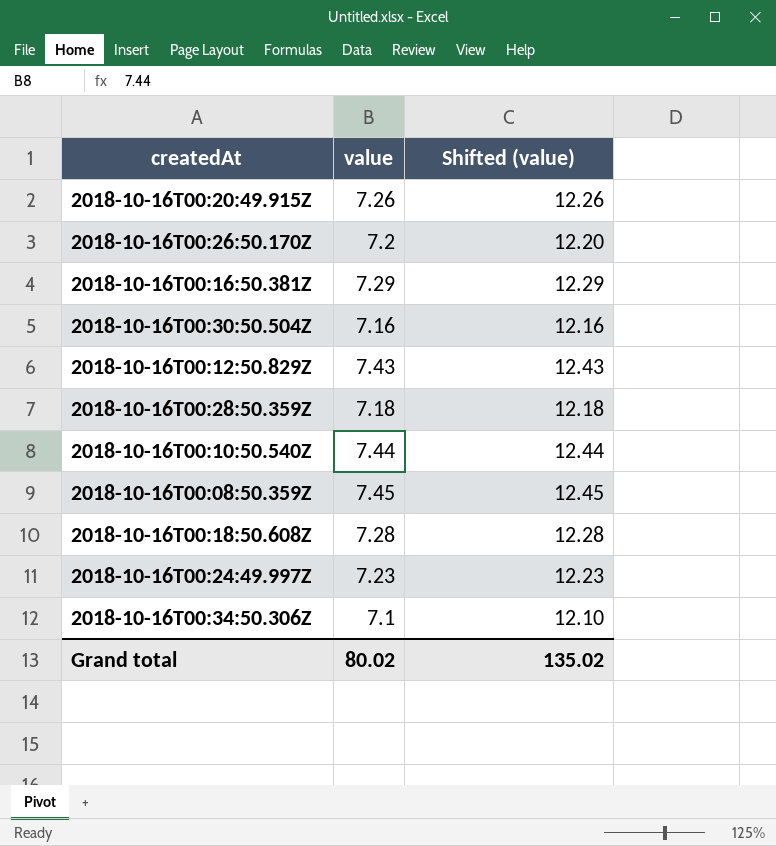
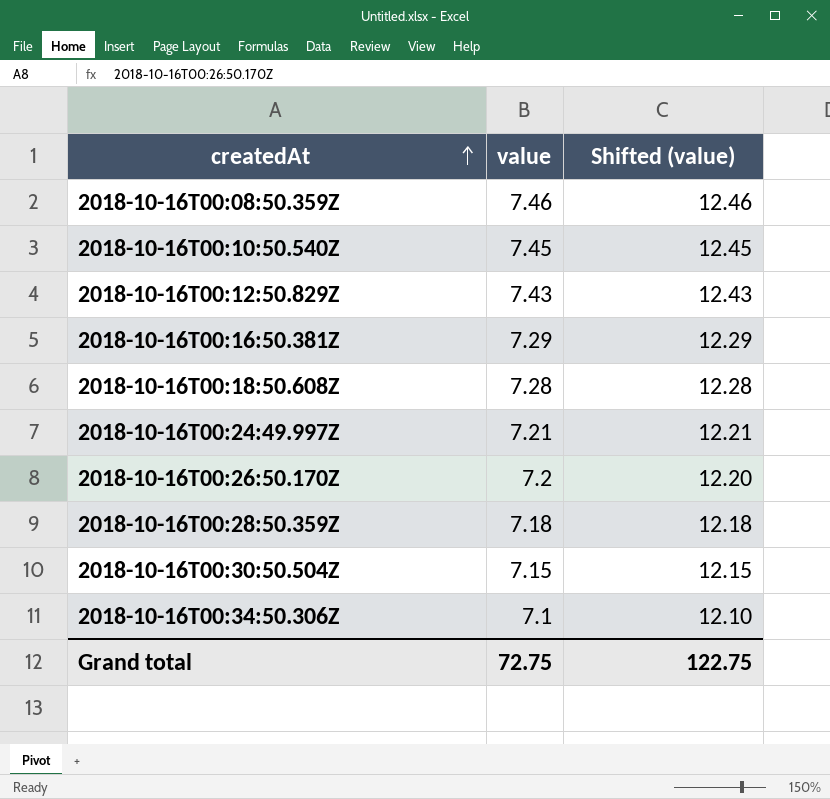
row order: none -> createdAt ascending
row 2018-10-16T00:20:49.915Z: 7.26 | 12.26 -> none
2018-10-16T00:08:50.359Z | value: 7.45 -> 7.46
2018-10-16T00:08:50.359Z | Shifted (value): 12.45 -> 12.46
2018-10-16T00:10:50.540Z | value: 7.44 -> 7.45
2018-10-16T00:10:50.540Z | Shifted (value): 12.44 -> 12.45
2018-10-16T00:24:49.997Z | value: 7.23 -> 7.21
2018-10-16T00:24:49.997Z | Shifted (value): 12.23 -> 12.21
2018-10-16T00:30:50.504Z | value: 7.16 -> 7.15
2018-10-16T00:30:50.504Z | Shifted (value): 12.16 -> 12.15
Grand total | value: 80.02 -> 72.75
Grand total | Shifted (value): 135.02 -> 122.75

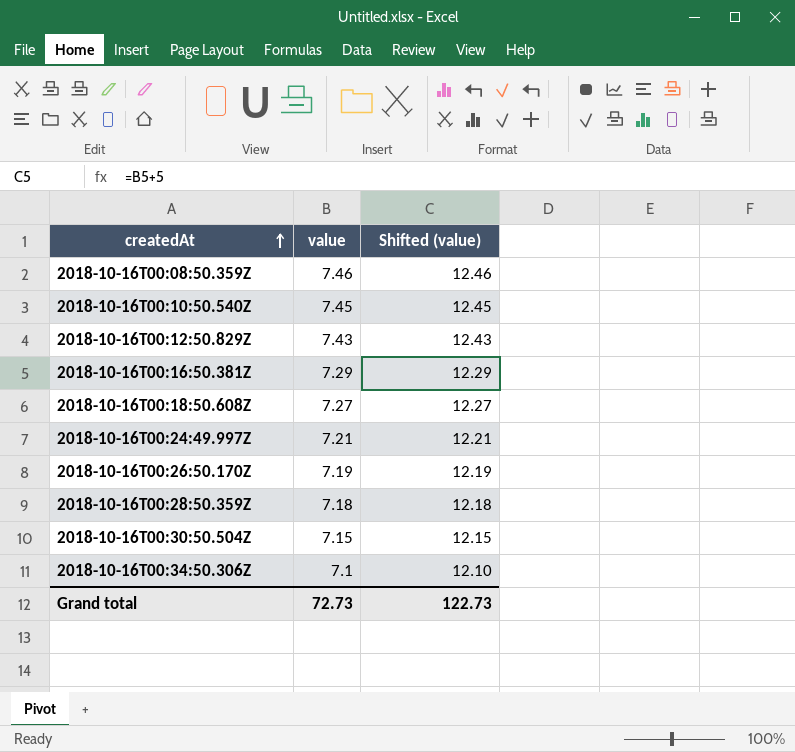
2018-10-16T00:18:50.608Z | value: 7.28 -> 7.27
2018-10-16T00:18:50.608Z | Shifted (value): 12.28 -> 12.27
2018-10-16T00:26:50.170Z | value: 7.2 -> 7.19
2018-10-16T00:26:50.170Z | Shifted (value): 12.20 -> 12.19
Grand total | value: 72.75 -> 72.73
Grand total | Shifted (value): 122.75 -> 122.73

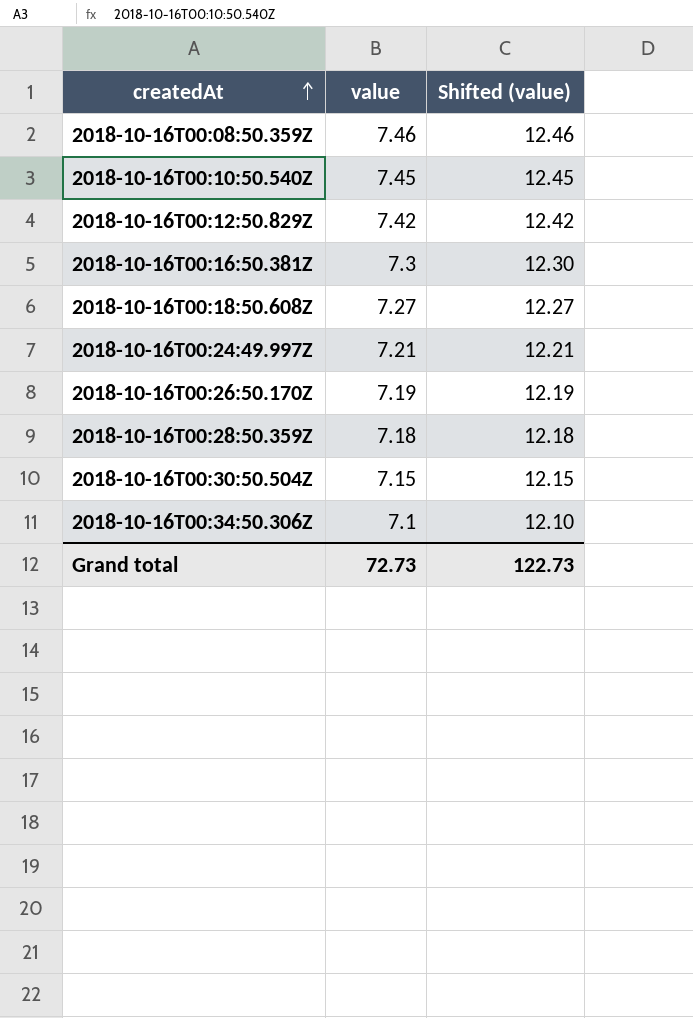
2018-10-16T00:12:50.829Z | value: 7.43 -> 7.42
2018-10-16T00:12:50.829Z | Shifted (value): 12.43 -> 12.42
2018-10-16T00:16:50.381Z | value: 7.29 -> 7.3
2018-10-16T00:16:50.381Z | Shifted (value): 12.29 -> 12.30

